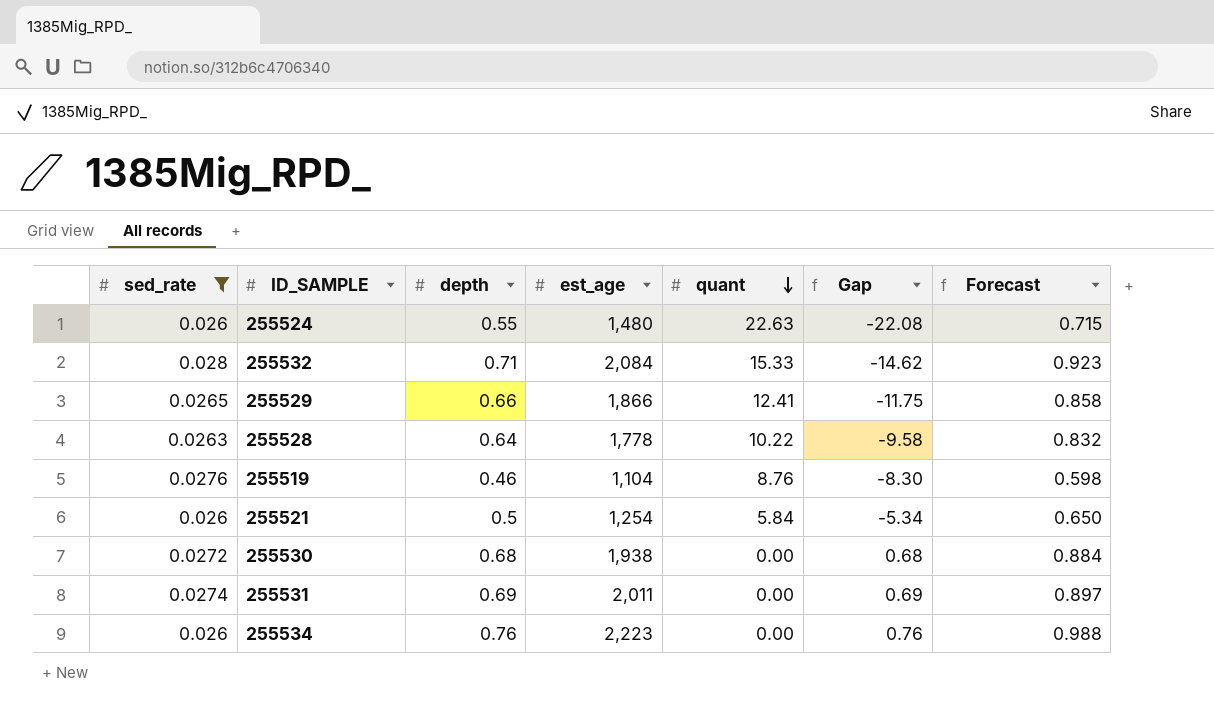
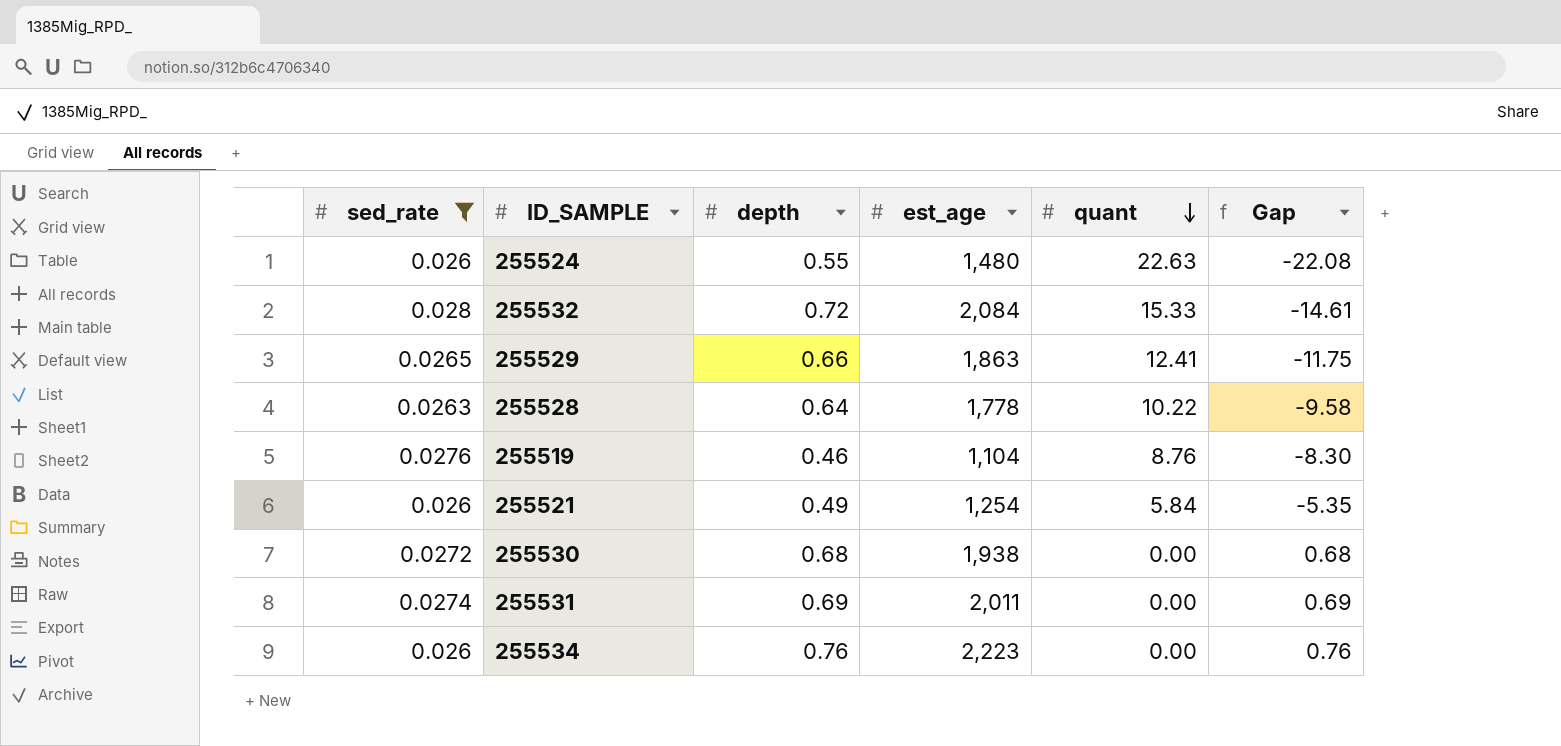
column Forecast | formula: [depth] * 1.3 -> none
255532 | depth: 0.71 -> 0.72
255532 | Gap: -14.62 -> -14.61
255529 | est_age: 1,866 -> 1,863
255521 | depth: 0.5 -> 0.49
255521 | Gap: -5.34 -> -5.35

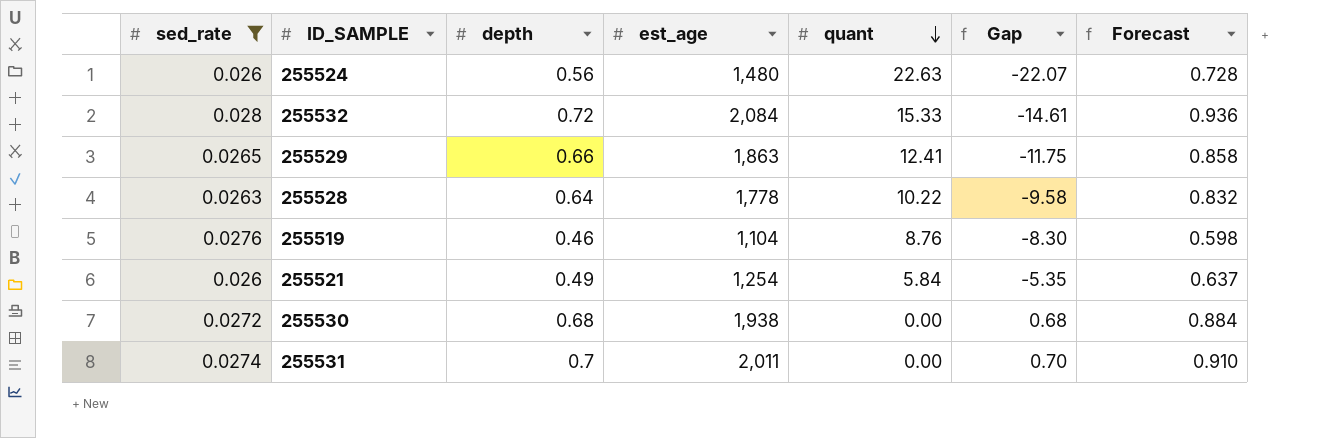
column Forecast | formula: none -> [depth] * 1.3
row 255534: 0.026 | 0.76 | 2,223 | 0.00 | 0.76 -> none
255524 | depth: 0.55 -> 0.56
255524 | Gap: -22.08 -> -22.07
255531 | depth: 0.69 -> 0.7
255531 | Gap: 0.69 -> 0.70

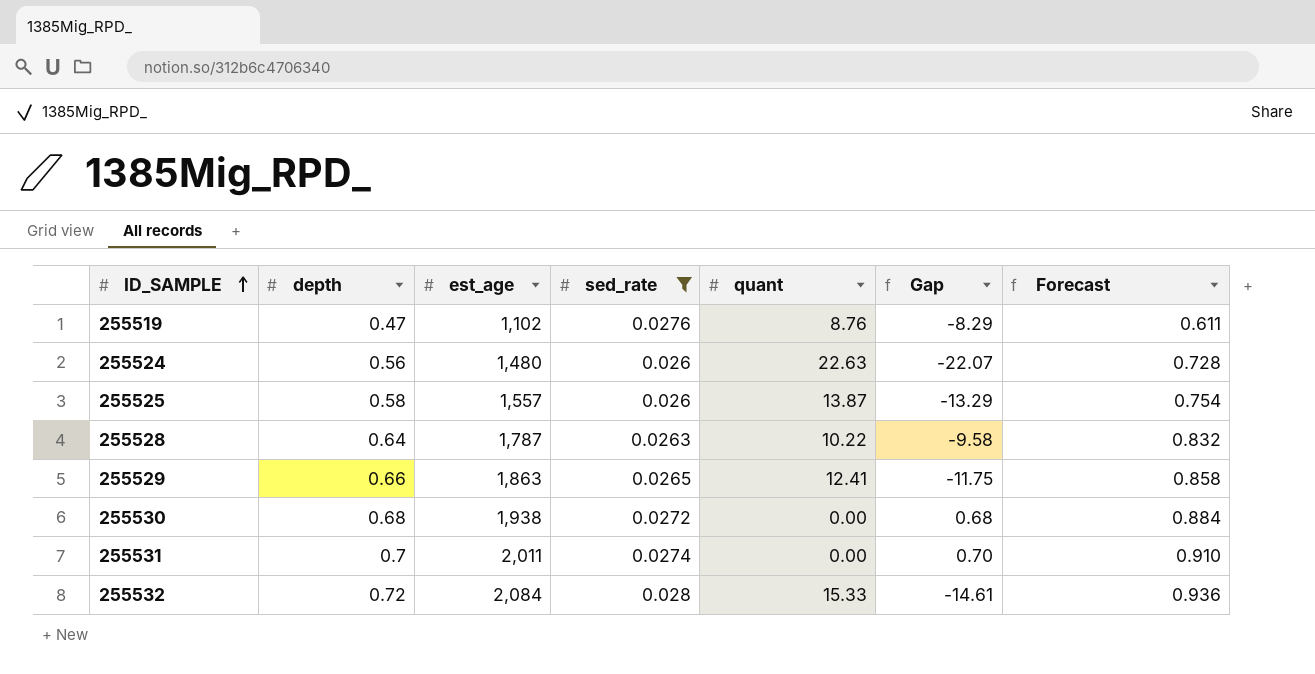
row order: quant descending -> ID_SAMPLE ascending
column sed_rate | position: 1 -> 4
row 255521: 0.026 | 0.49 | 1,254 | 5.84 | -5.35 | 0.637 -> none
255519 | depth: 0.46 -> 0.47
255519 | est_age: 1,104 -> 1,102
255519 | Gap: -8.30 -> -8.29
255519 | Forecast: 0.598 -> 0.611
row 255525: none -> 0.58 | 1,557 | 0.026 | 13.87 | -13.29 | 0.754
255528 | est_age: 1,778 -> 1,787

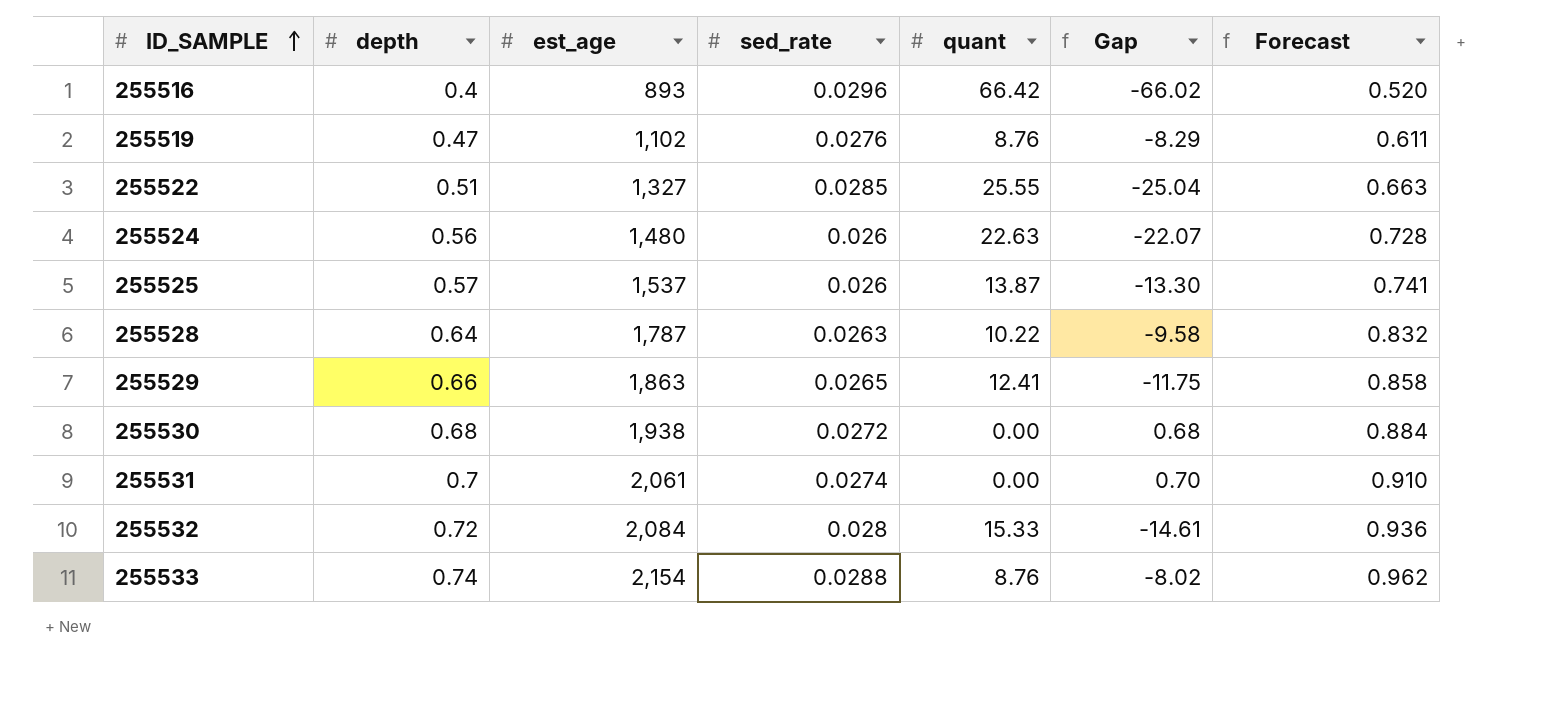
filter: sed_rate <= 0.028 -> none
255525 | depth: 0.58 -> 0.57
255525 | est_age: 1,557 -> 1,537
255525 | Gap: -13.29 -> -13.30
255525 | Forecast: 0.754 -> 0.741
255531 | est_age: 2,011 -> 2,061

